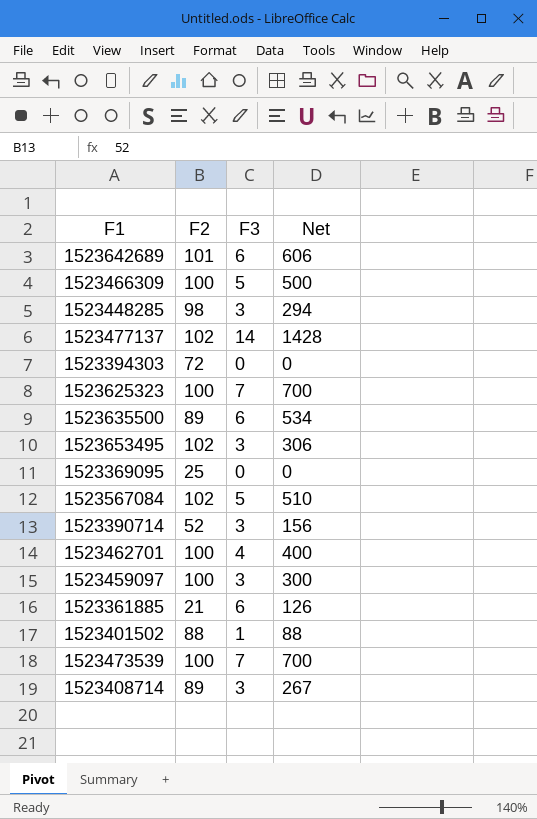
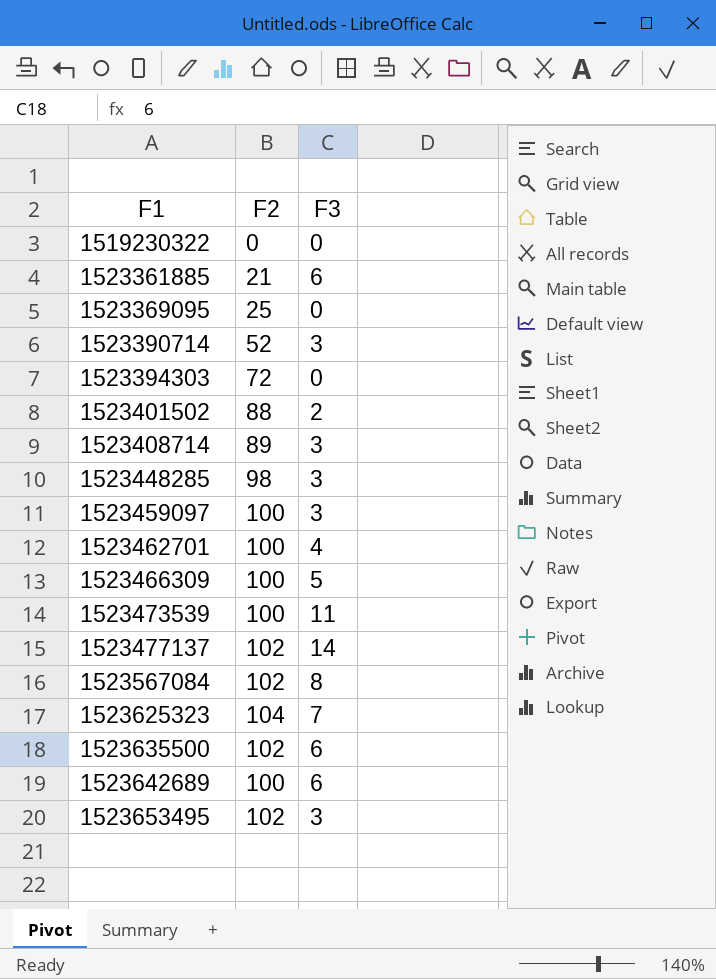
row order: none -> F1 ascending
column Net | formula: [F2] * [F3] -> none
row 1519230322: none -> 0 | 0
1523401502 | F3: 1 -> 2
1523473539 | F3: 7 -> 11
1523567084 | F3: 5 -> 8
1523625323 | F2: 100 -> 104
1523635500 | F2: 89 -> 102
1523642689 | F2: 101 -> 100

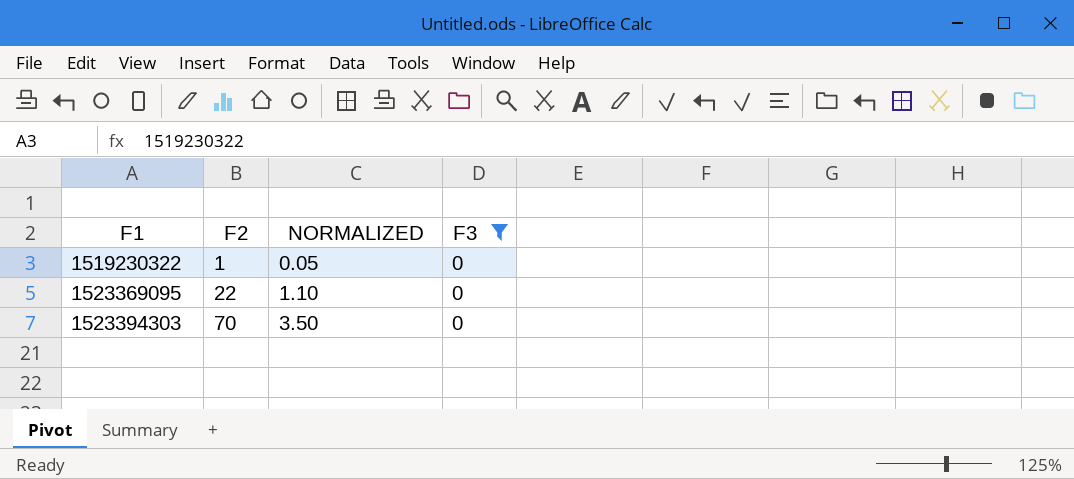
filter: none -> F3 = 0
column NORMALIZED | formula: none -> [F2] * 0.05
1519230322 | F2: 0 -> 1
1523369095 | F2: 25 -> 22
1523394303 | F2: 72 -> 70

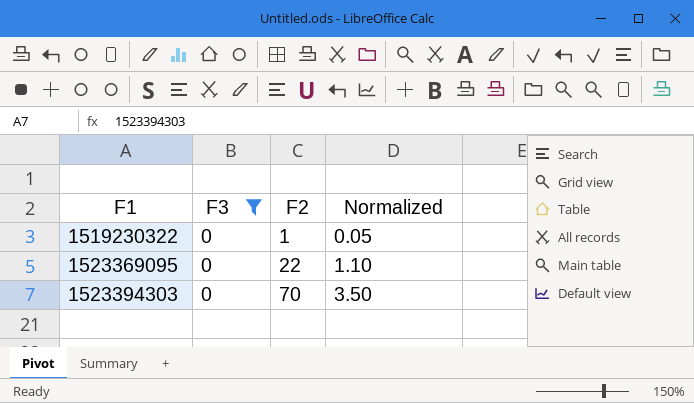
column F3 | position: 4 -> 2
column name: NORMALIZED -> Normalized

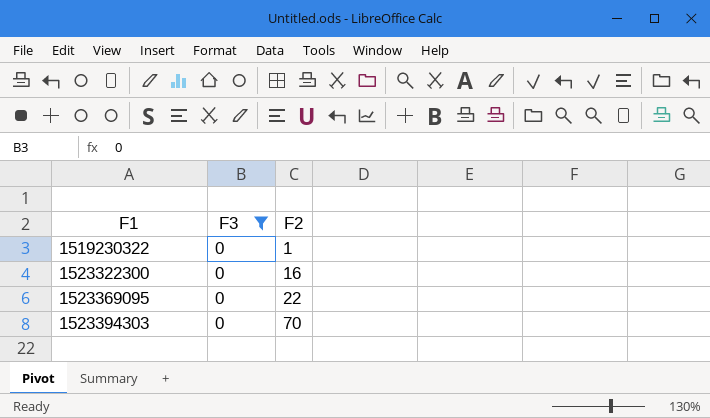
column Normalized | formula: [F2] * 0.05 -> none
row 1523322300: none -> 0 | 16

